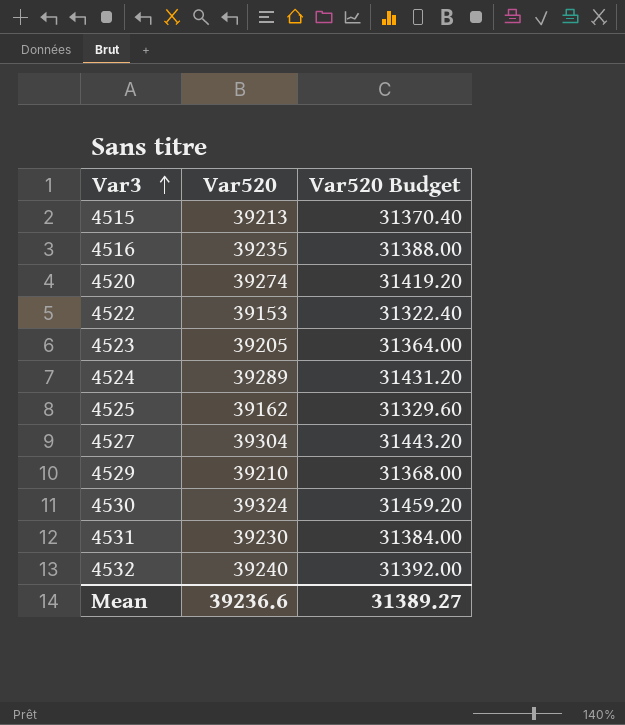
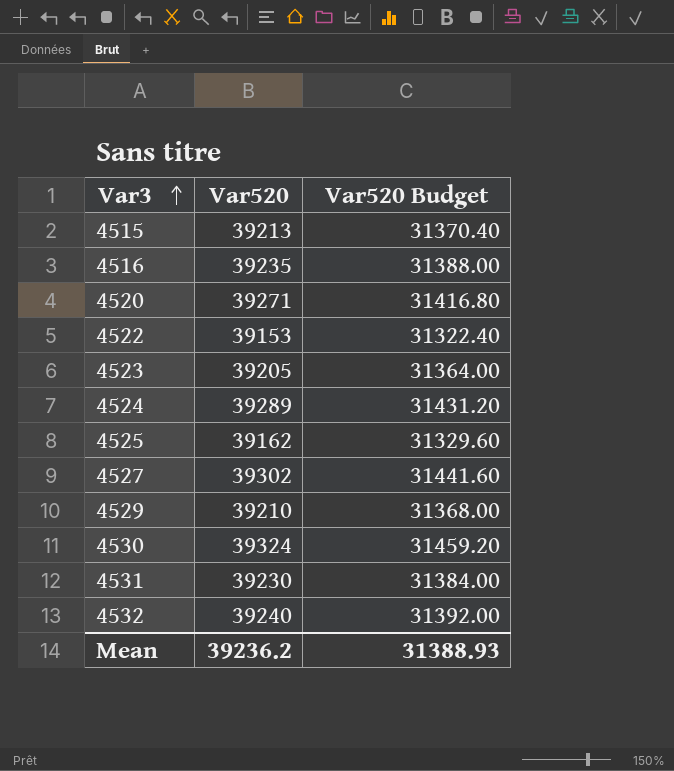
4520 | Var520: 39274 -> 39271
4520 | Var520 Budget: 31419.20 -> 31416.80
4527 | Var520: 39304 -> 39302
4527 | Var520 Budget: 31443.20 -> 31441.60
Mean | Var520: 39236.6 -> 39236.2
Mean | Var520 Budget: 31389.27 -> 31388.93

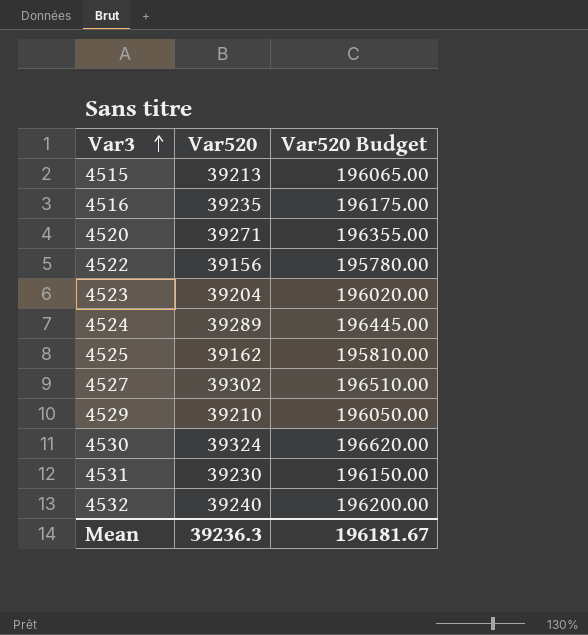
column Var520 Budget | formula: [Var520] * 0.8 -> [Var520] * 5
4522 | Var520: 39153 -> 39156
4523 | Var520: 39205 -> 39204
Mean | Var520: 39236.2 -> 39236.3
Mean | Var520 Budget: 31388.93 -> 196181.67

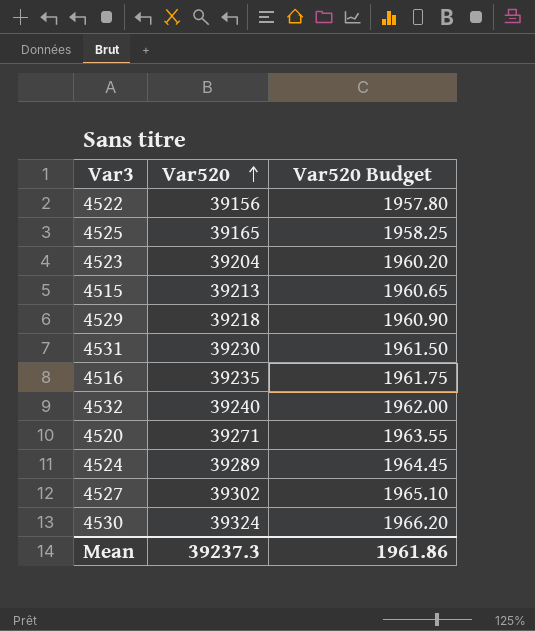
row order: Var3 ascending -> Var520 ascending
column Var520 Budget | formula: [Var520] * 5 -> [Var520] * 0.05
4525 | Var520: 39162 -> 39165
4529 | Var520: 39210 -> 39218
Mean | Var520: 39236.3 -> 39237.3
Mean | Var520 Budget: 196181.67 -> 1961.86

